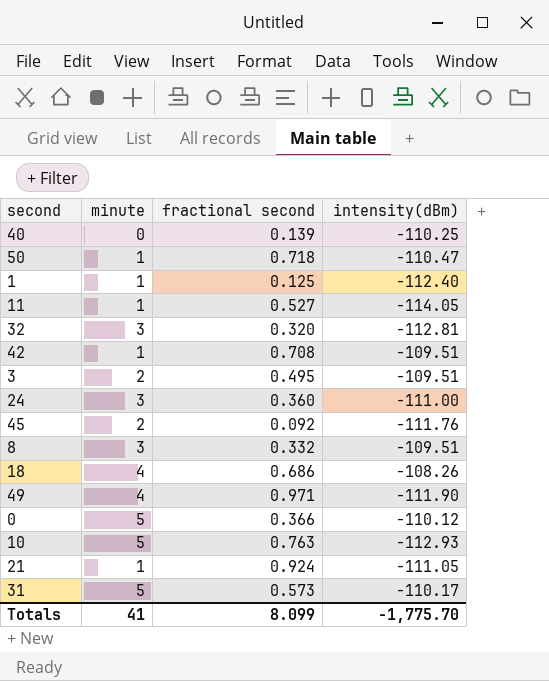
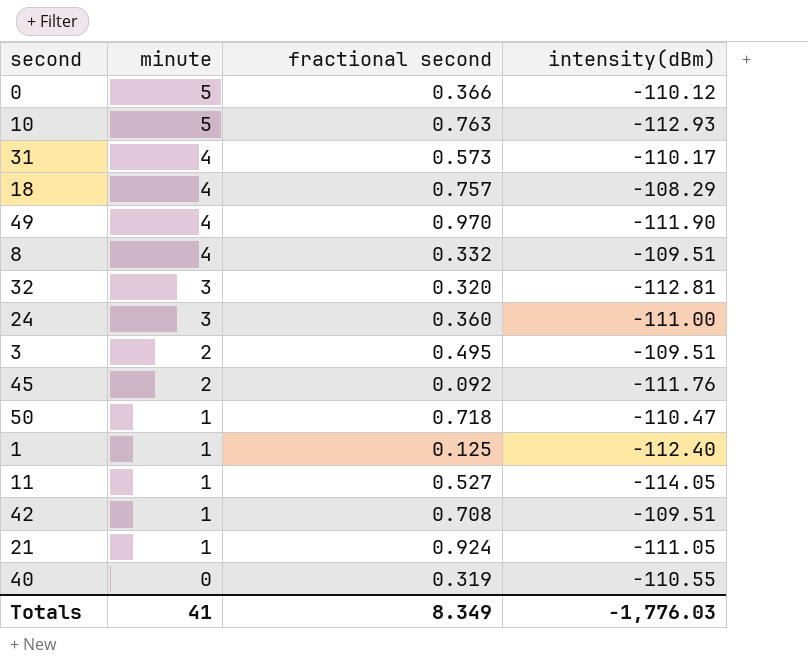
row order: none -> minute descending
31 | minute: 5 -> 4
18 | fractional second: 0.686 -> 0.757
18 | intensity(dBm): -108.26 -> -108.29
49 | fractional second: 0.971 -> 0.970
8 | minute: 3 -> 4
40 | fractional second: 0.139 -> 0.319
40 | intensity(dBm): -110.25 -> -110.55
Totals | fractional second: 8.099 -> 8.349
Totals | intensity(dBm): -1,775.70 -> -1,776.03

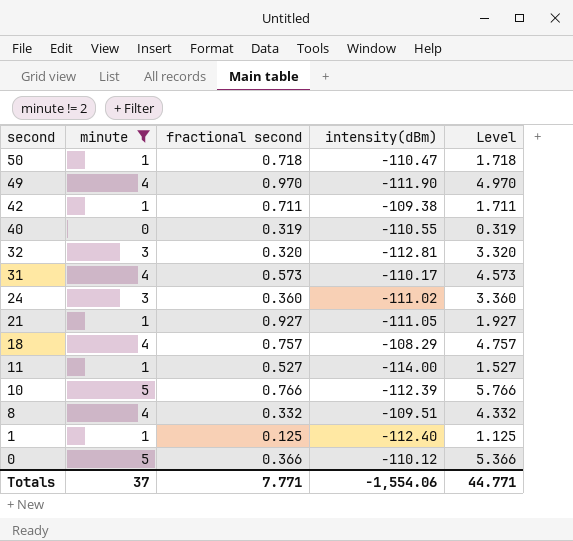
filter: none -> minute != 2
row order: minute descending -> second descending
column Level | formula: none -> [minute] + [fractional second]
42 | fractional second: 0.708 -> 0.711
42 | intensity(dBm): -109.51 -> -109.38
24 | intensity(dBm): -111.00 -> -111.02
21 | fractional second: 0.924 -> 0.927
11 | intensity(dBm): -114.05 -> -114.00
10 | fractional second: 0.763 -> 0.766
10 | intensity(dBm): -112.93 -> -112.39
Totals | minute: 41 -> 37
Totals | fractional second: 8.349 -> 7.771
Totals | intensity(dBm): -1,776.03 -> -1,554.06

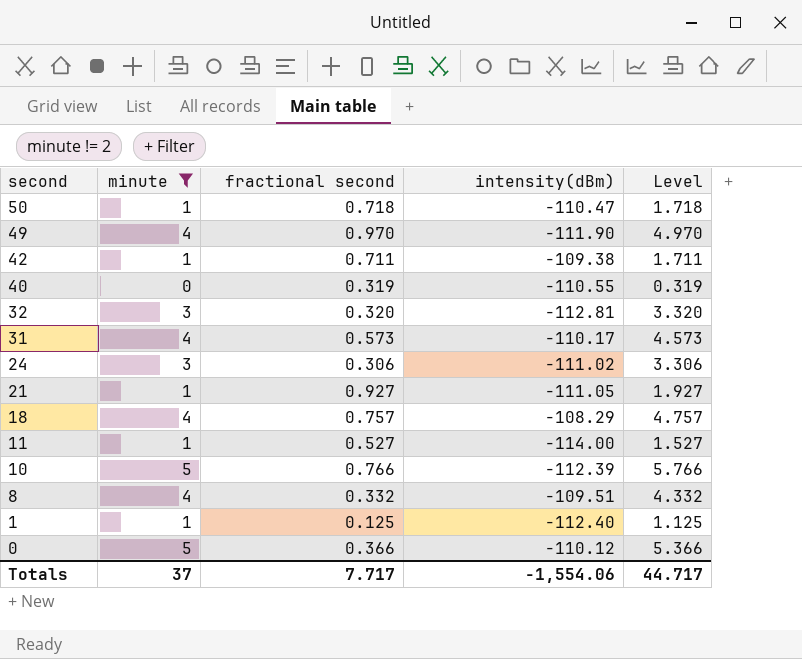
24 | fractional second: 0.360 -> 0.306
24 | Level: 3.360 -> 3.306
Totals | fractional second: 7.771 -> 7.717
Totals | Level: 44.771 -> 44.717

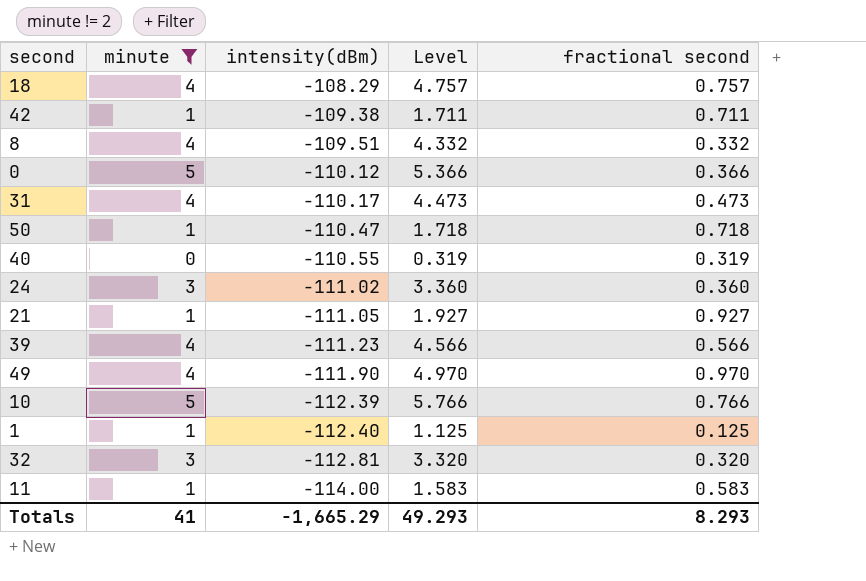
row order: second descending -> intensity(dBm) descending
column fractional second | position: 3 -> 5
31 | Level: 4.573 -> 4.473
31 | fractional second: 0.573 -> 0.473
24 | Level: 3.306 -> 3.360
24 | fractional second: 0.306 -> 0.360
row 39: none -> 4 | -111.23 | 4.566 | 0.566
11 | Level: 1.527 -> 1.583
11 | fractional second: 0.527 -> 0.583
Totals | minute: 37 -> 41
Totals | intensity(dBm): -1,554.06 -> -1,665.29
Totals | Level: 44.717 -> 49.293
Totals | fractional second: 7.717 -> 8.293

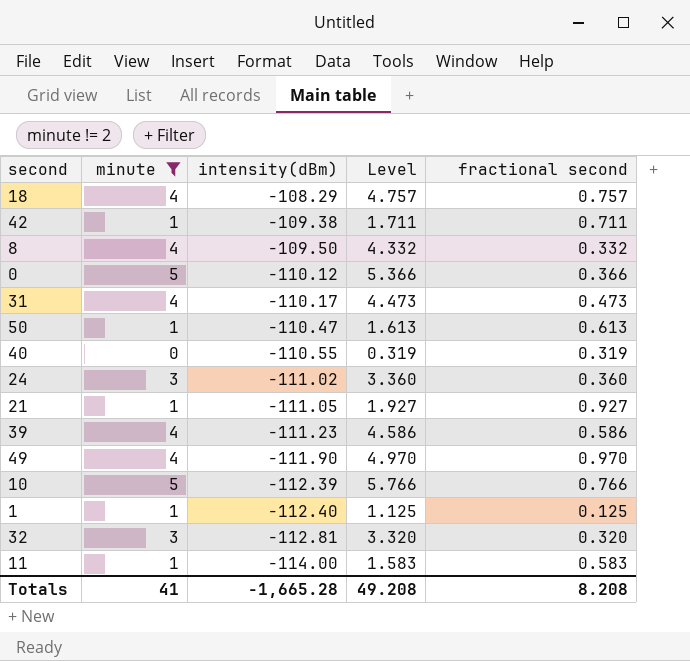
8 | intensity(dBm): -109.51 -> -109.50
50 | Level: 1.718 -> 1.613
50 | fractional second: 0.718 -> 0.613
39 | Level: 4.566 -> 4.586
39 | fractional second: 0.566 -> 0.586
Totals | intensity(dBm): -1,665.29 -> -1,665.28
Totals | Level: 49.293 -> 49.208
Totals | fractional second: 8.293 -> 8.208

